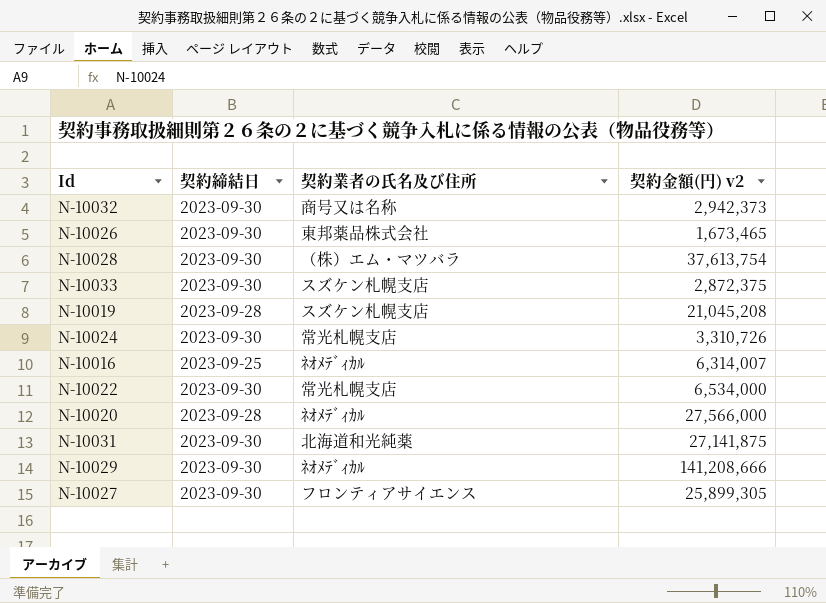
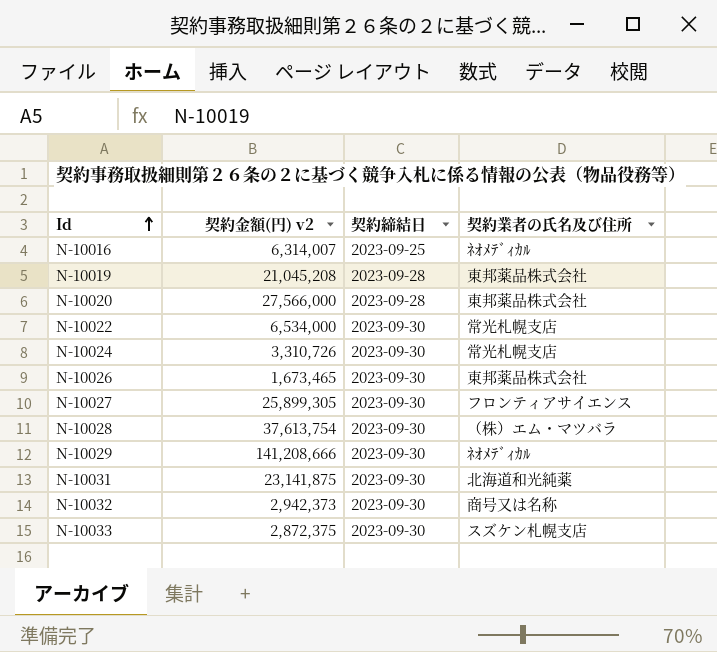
row order: none -> Id ascending
column 契約金額(円) v2 | position: 4 -> 2
N-10019 | 契約業者の氏名及び住所: スズケン札幌支店 -> 東邦薬品株式会社
N-10020 | 契約業者の氏名及び住所: ﾈｵﾒﾃﾞｨｶﾙ -> 東邦薬品株式会社
N-10031 | 契約金額(円) v2: 27,141,875 -> 23,141,875

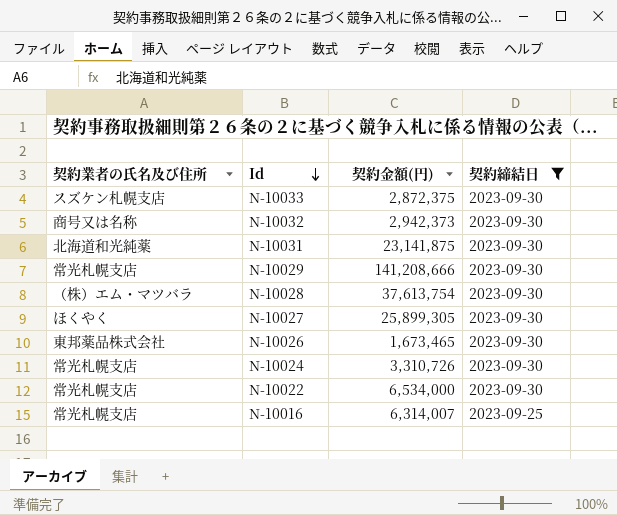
filter: none -> 契約締結日 != 2023-09-28
row order: Id ascending -> Id descending
column 契約業者の氏名及び住所 | position: 4 -> 1
column name: 契約金額(円) v2 -> 契約金額(円)
N-10029 | 契約業者の氏名及び住所: ﾈｵﾒﾃﾞｨｶﾙ -> 常光札幌支店
N-10027 | 契約業者の氏名及び住所: フロンティアサイエンス -> ほくやく
N-10016 | 契約業者の氏名及び住所: ﾈｵﾒﾃﾞｨｶﾙ -> 常光札幌支店

